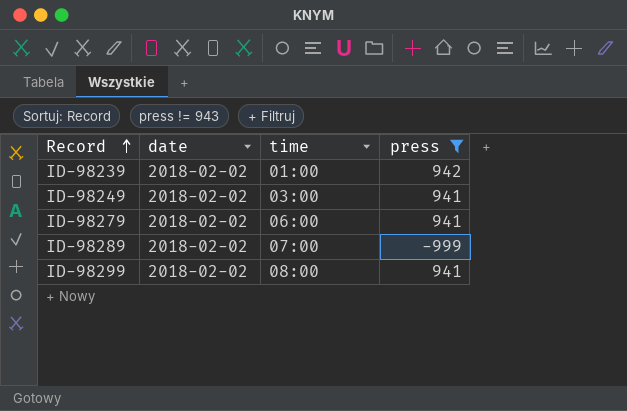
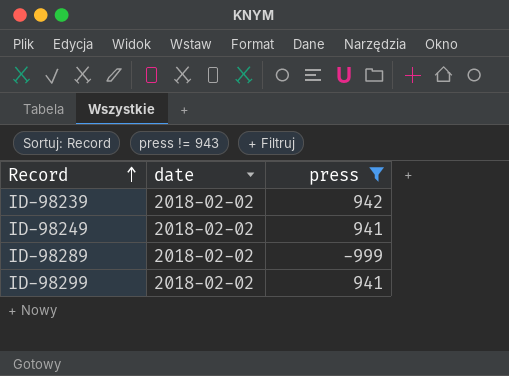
column time | position: 3 -> none
row ID-98279: 2018-02-02 | 06:00 | 941 -> none

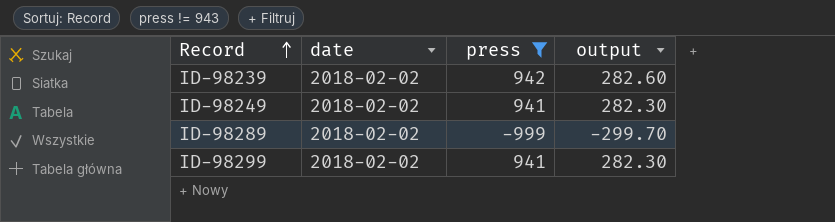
column output | formula: none -> [press] * 0.3

